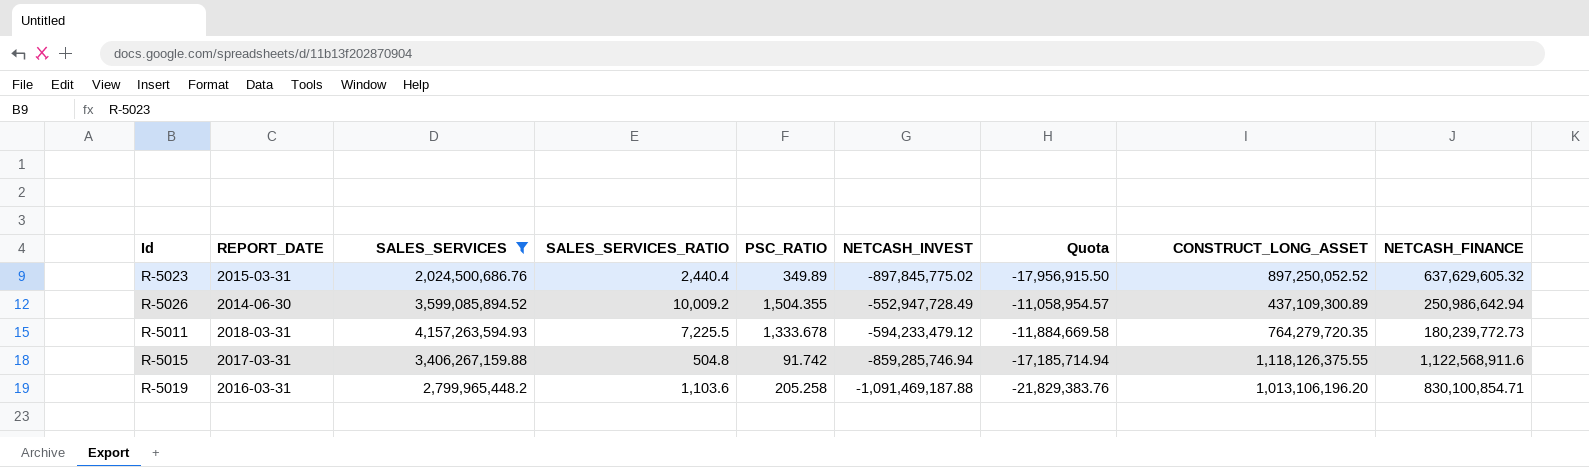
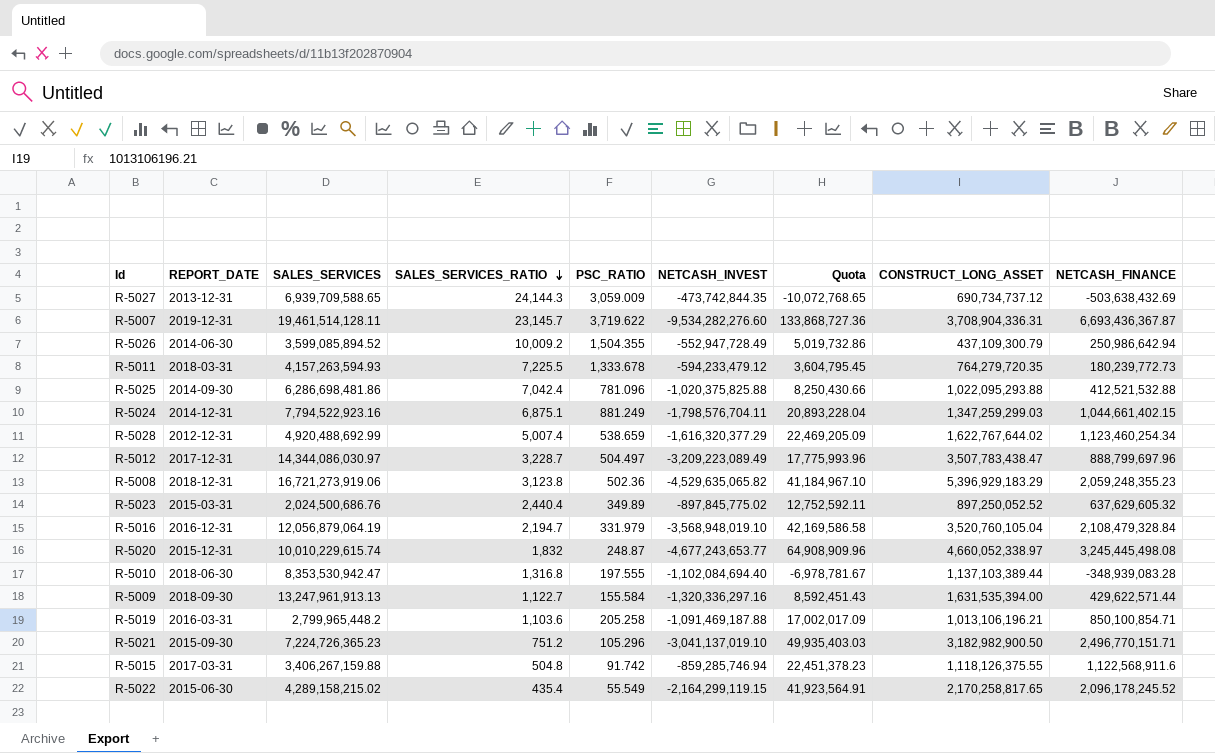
filter: SALES_SERVICES <= 4,157,263,594.93 -> none
row order: none -> SALES_SERVICES_RATIO descending
column Quota | formula: [NETCASH_INVEST] * 0.02 -> [NETCASH_FINANCE] * 0.02
R-5026 | CONSTRUCT_LONG_ASSET: 437,109,300.89 -> 437,109,300.79
R-5019 | CONSTRUCT_LONG_ASSET: 1,013,106,196.20 -> 1,013,106,196.21
R-5019 | NETCASH_FINANCE: 830,100,854.71 -> 850,100,854.71

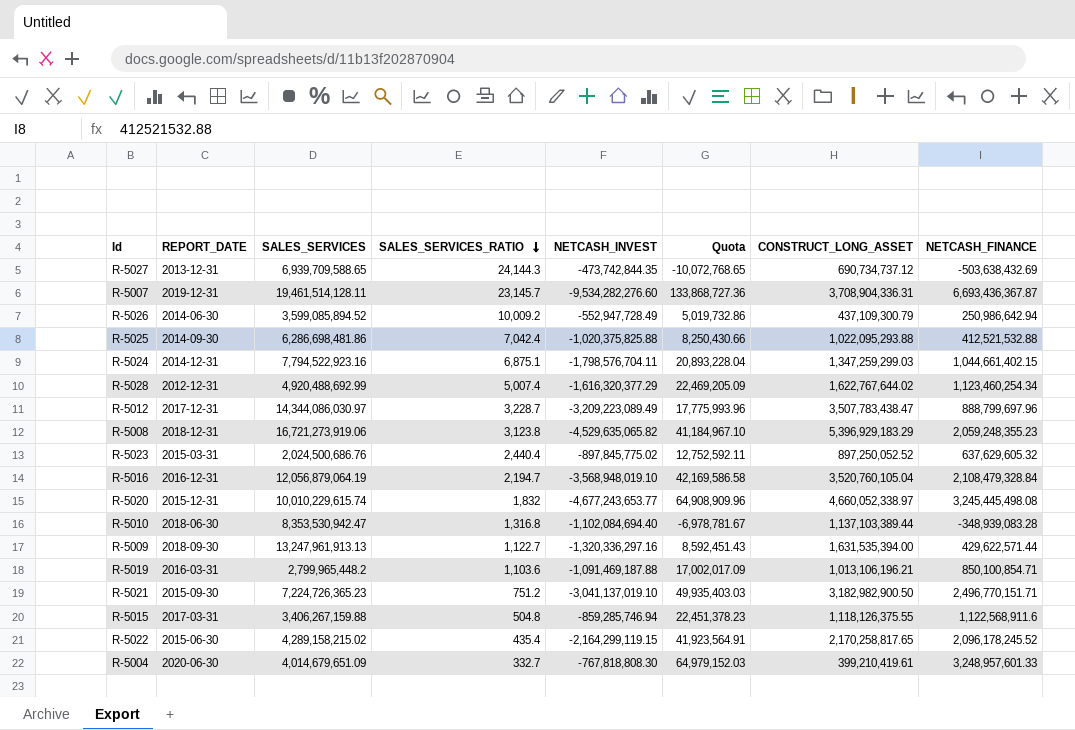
column PSC_RATIO | position: 5 -> none
row R-5011: 2018-03-31 | 4,157,263,594.93 | 7,225.5 | 1,333.678 | -594,233,479.12 | 3,604,795.45 | 764,279,720.35 | 180,239,772.73 -> none
row R-5004: none -> 2020-06-30 | 4,014,679,651.09 | 332.7 | -767,818,808.30 | 64,979,152.03 | 399,210,419.61 | 3,248,957,601.33

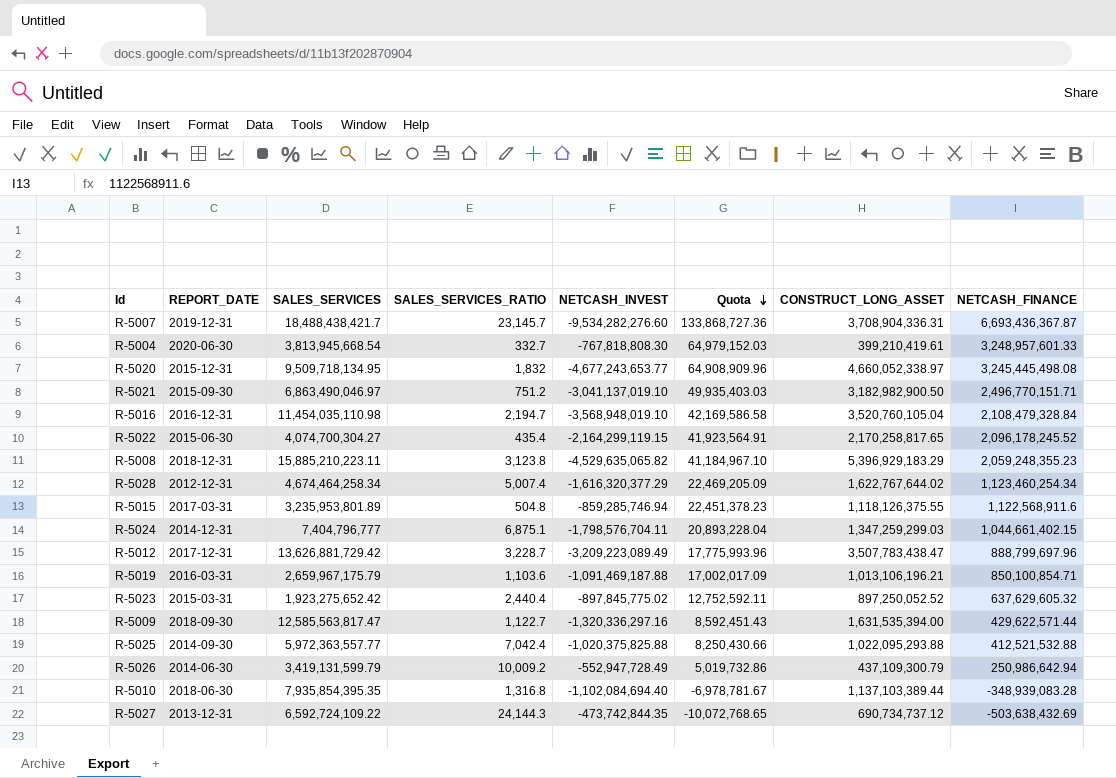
row order: SALES_SERVICES_RATIO descending -> Quota descending
R-5007 | SALES_SERVICES: 19,461,514,128.11 -> 18,488,438,421.7
R-5004 | SALES_SERVICES: 4,014,679,651.09 -> 3,813,945,668.54
R-5020 | SALES_SERVICES: 10,010,229,615.74 -> 9,509,718,134.95
R-5021 | SALES_SERVICES: 7,224,726,365.23 -> 6,863,490,046.97
R-5016 | SALES_SERVICES: 12,056,879,064.19 -> 11,454,035,110.98
R-5022 | SALES_SERVICES: 4,289,158,215.02 -> 4,074,700,304.27
R-5008 | SALES_SERVICES: 16,721,273,919.06 -> 15,885,210,223.11
R-5028 | SALES_SERVICES: 4,920,488,692.99 -> 4,674,464,258.34
R-5015 | SALES_SERVICES: 3,406,267,159.88 -> 3,235,953,801.89
R-5024 | SALES_SERVICES: 7,794,522,923.16 -> 7,404,796,777
R-5012 | SALES_SERVICES: 14,344,086,030.97 -> 13,626,881,729.42
R-5019 | SALES_SERVICES: 2,799,965,448.2 -> 2,659,967,175.79
R-5023 | SALES_SERVICES: 2,024,500,686.76 -> 1,923,275,652.42
R-5009 | SALES_SERVICES: 13,247,961,913.13 -> 12,585,563,817.47
R-5025 | SALES_SERVICES: 6,286,698,481.86 -> 5,972,363,557.77
R-5026 | SALES_SERVICES: 3,599,085,894.52 -> 3,419,131,599.79
R-5010 | SALES_SERVICES: 8,353,530,942.47 -> 7,935,854,395.35
R-5027 | SALES_SERVICES: 6,939,709,588.65 -> 6,592,724,109.22

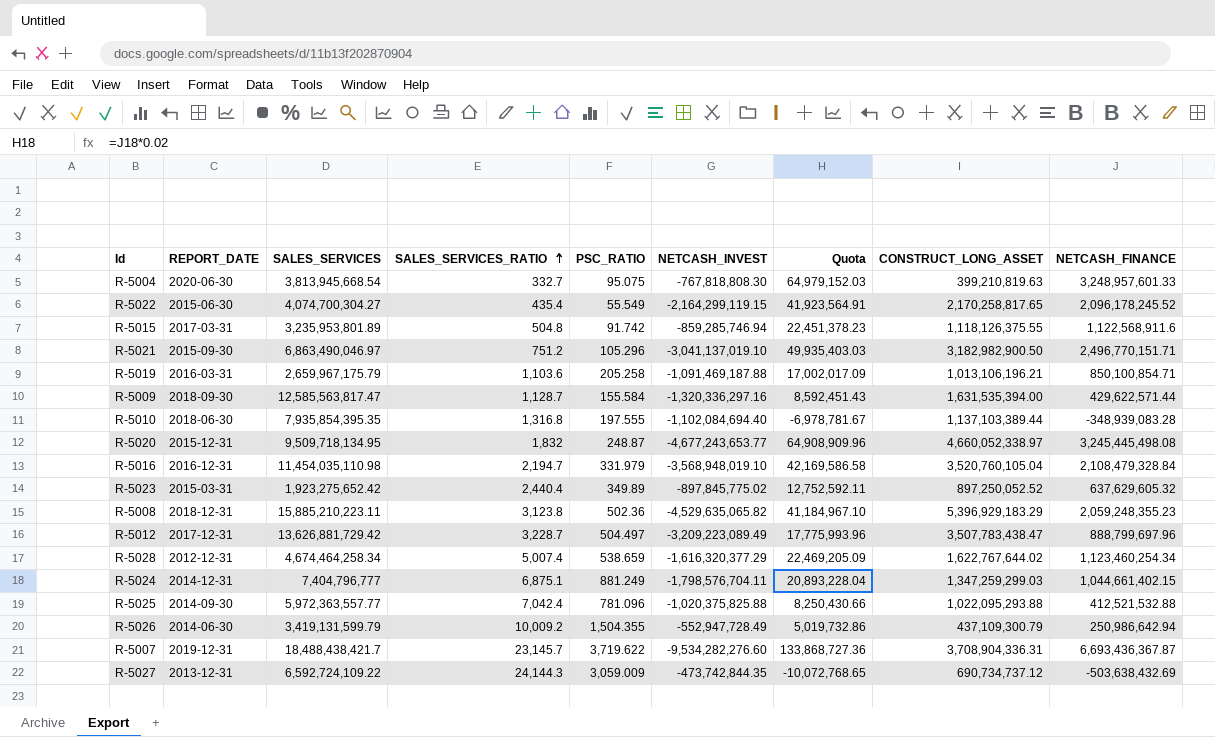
row order: Quota descending -> SALES_SERVICES_RATIO ascending
column PSC_RATIO | position: none -> 5
R-5004 | CONSTRUCT_LONG_ASSET: 399,210,419.61 -> 399,210,819.63
R-5009 | SALES_SERVICES_RATIO: 1,122.7 -> 1,128.7

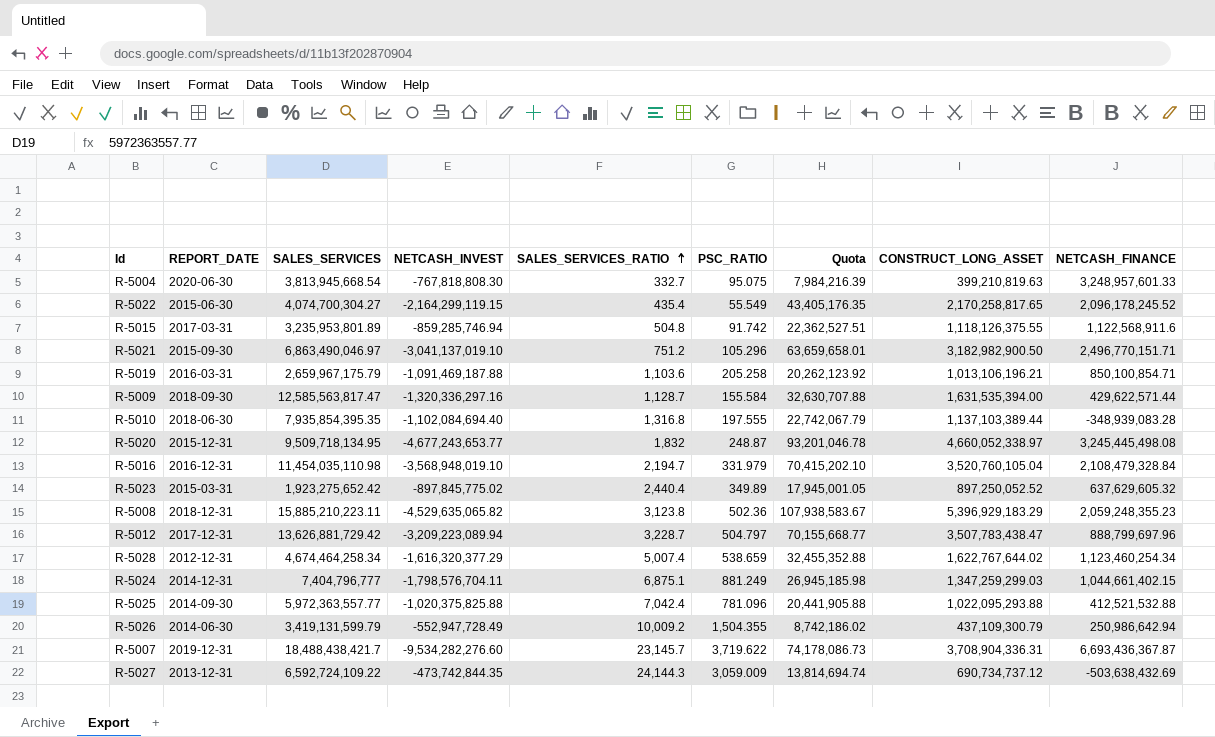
column NETCASH_INVEST | position: 6 -> 4
column Quota | formula: [NETCASH_FINANCE] * 0.02 -> [CONSTRUCT_LONG_ASSET] * 0.02
R-5012 | NETCASH_INVEST: -3,209,223,089.49 -> -3,209,223,089.94
R-5012 | PSC_RATIO: 504.497 -> 504.797

